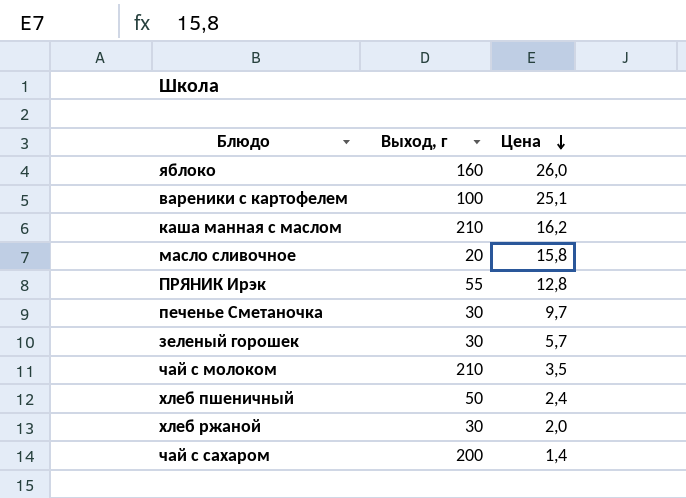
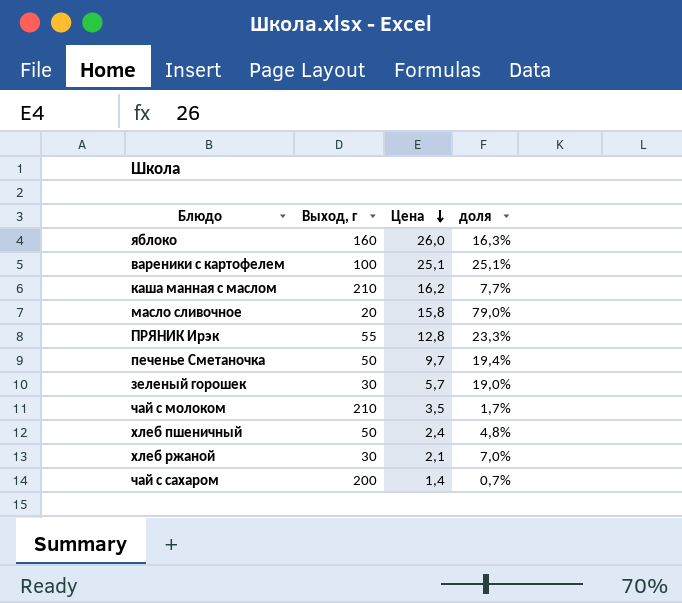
column доля | formula: none -> [Цена] / [Выход, г]
печенье Сметаночка | Выход, г: 30 -> 50
хлеб ржаной | Цена: 2,0 -> 2,1

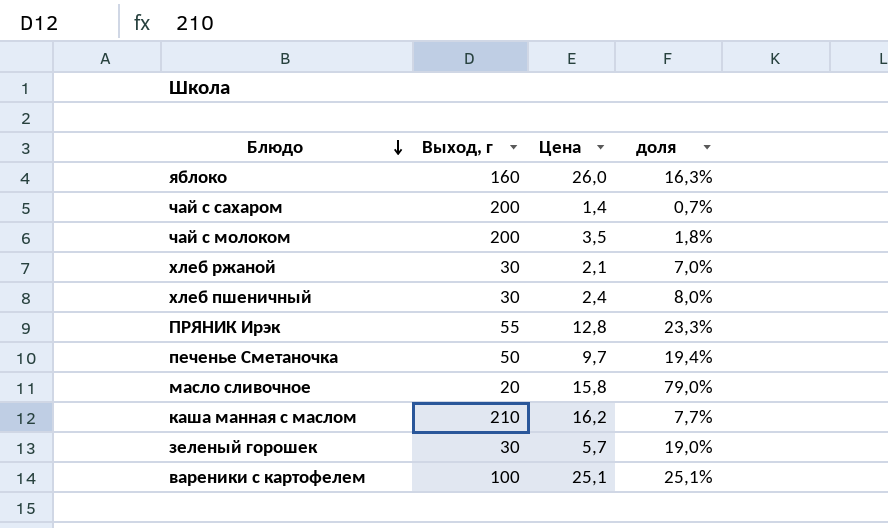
row order: Цена descending -> Блюдо descending
чай с молоком | Выход, г: 210 -> 200
чай с молоком | доля: 1,7% -> 1,8%
хлеб пшеничный | Выход, г: 50 -> 30
хлеб пшеничный | доля: 4,8% -> 8,0%

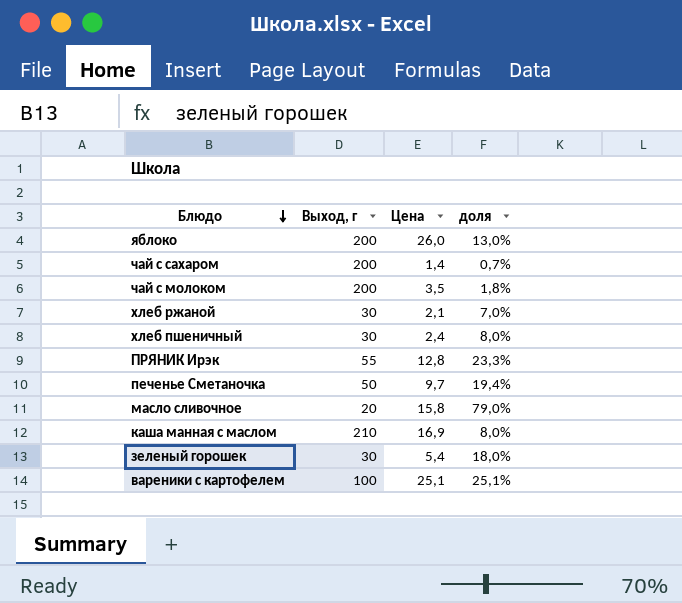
яблоко | Выход, г: 160 -> 200
яблоко | доля: 16,3% -> 13,0%
каша манная с маслом | Цена: 16,2 -> 16,9
каша манная с маслом | доля: 7,7% -> 8,0%
зеленый горошек | Цена: 5,7 -> 5,4
зеленый горошек | доля: 19,0% -> 18,0%

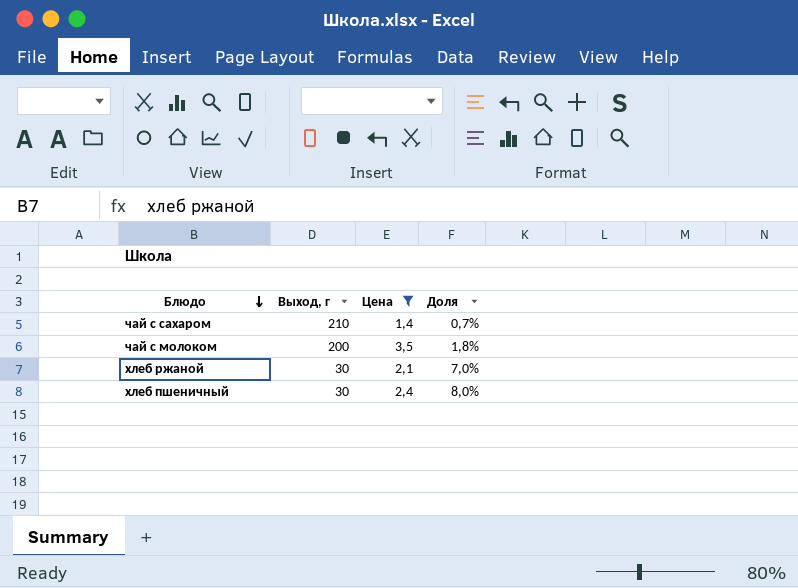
filter: none -> Цена <= 3,5
column name: доля -> Доля
чай с сахаром | Выход, г: 200 -> 210

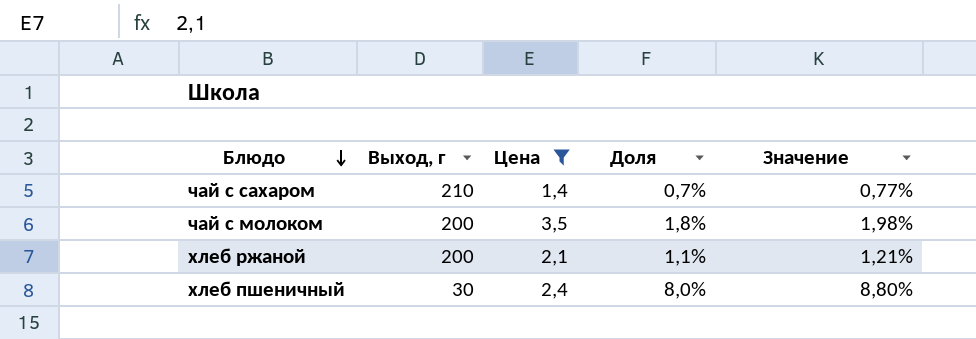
column Значение | formula: none -> [Доля] * 1,1
хлеб ржаной | Выход, г: 30 -> 200
хлеб ржаной | Доля: 7,0% -> 1,1%

